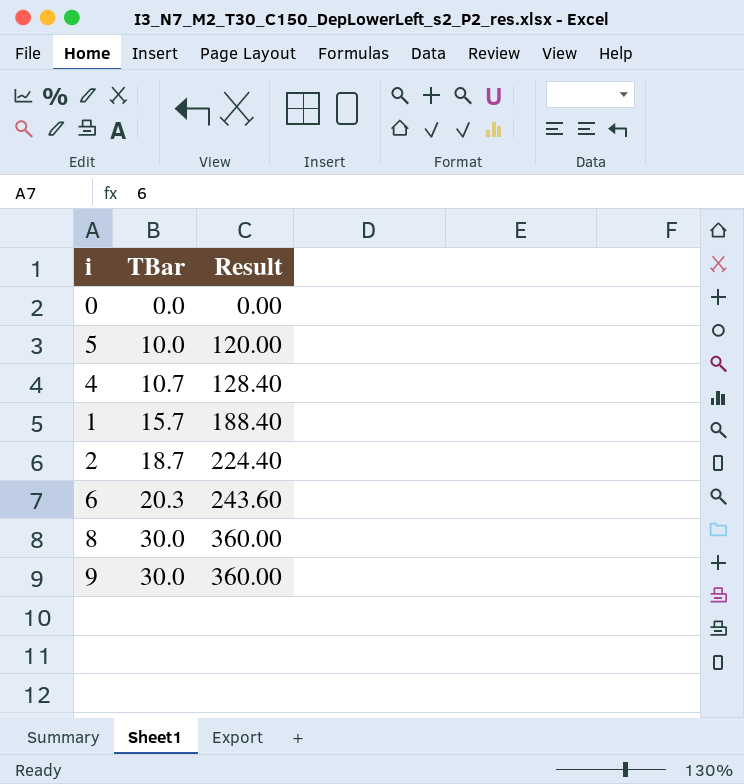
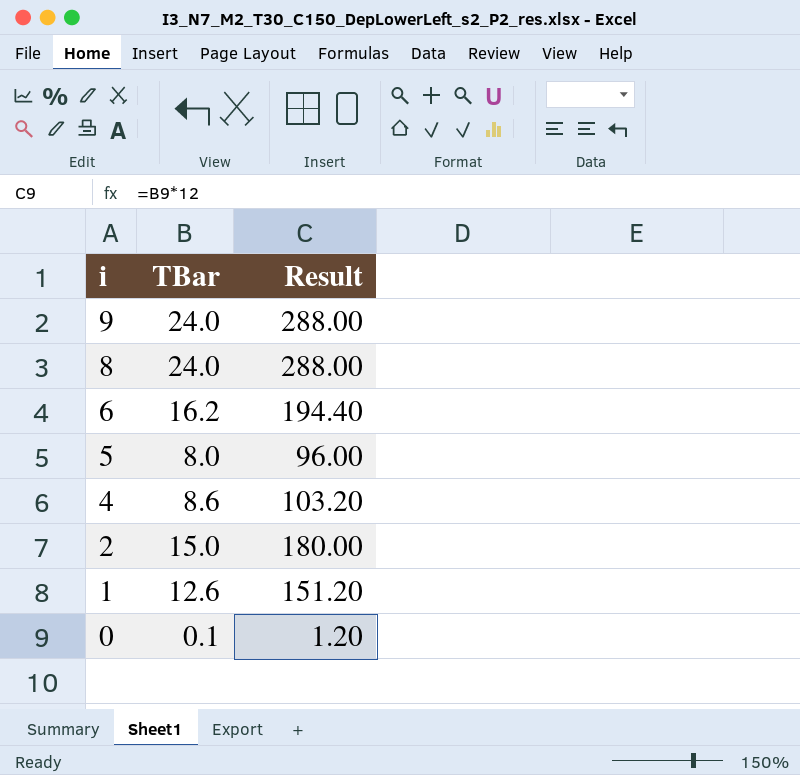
row order: TBar ascending -> i descending
9 | TBar: 30.0 -> 24.0
9 | Result: 360.00 -> 288.00
8 | TBar: 30.0 -> 24.0
8 | Result: 360.00 -> 288.00
6 | TBar: 20.3 -> 16.2
6 | Result: 243.60 -> 194.40
5 | TBar: 10.0 -> 8.0
5 | Result: 120.00 -> 96.00
4 | TBar: 10.7 -> 8.6
4 | Result: 128.40 -> 103.20
2 | TBar: 18.7 -> 15.0
2 | Result: 224.40 -> 180.00
1 | TBar: 15.7 -> 12.6
1 | Result: 188.40 -> 151.20
0 | TBar: 0.0 -> 0.1
0 | Result: 0.00 -> 1.20

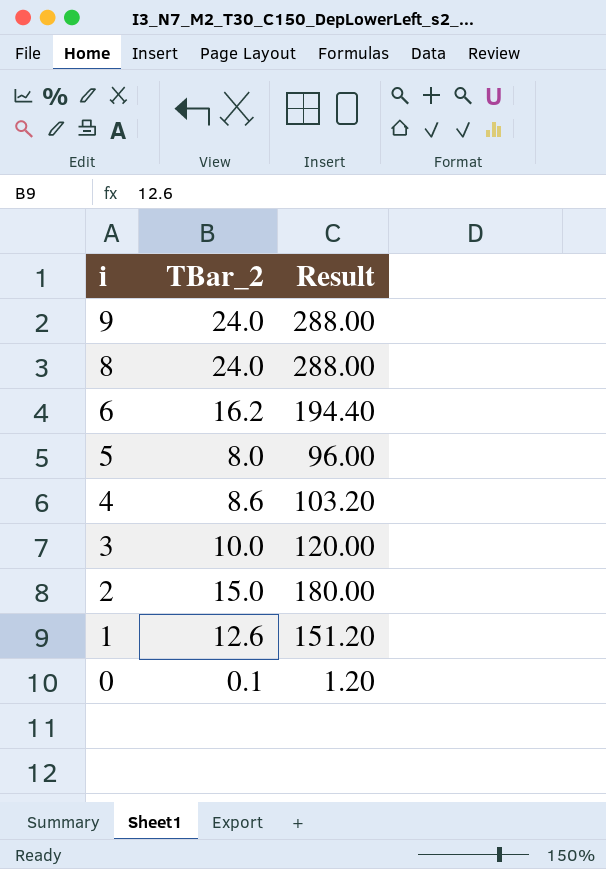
column name: TBar -> TBar_2
row 3: none -> 10.0 | 120.00

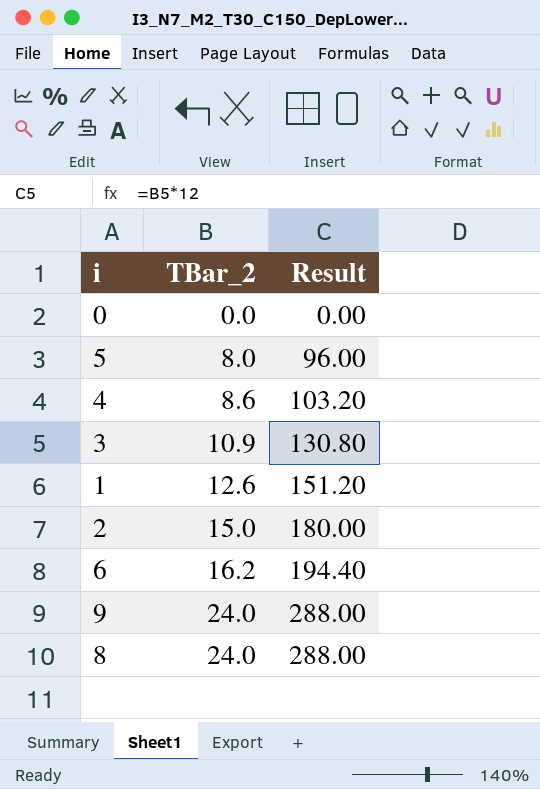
row order: i descending -> TBar_2 ascending
0 | TBar_2: 0.1 -> 0.0
0 | Result: 1.20 -> 0.00
3 | TBar_2: 10.0 -> 10.9
3 | Result: 120.00 -> 130.80

